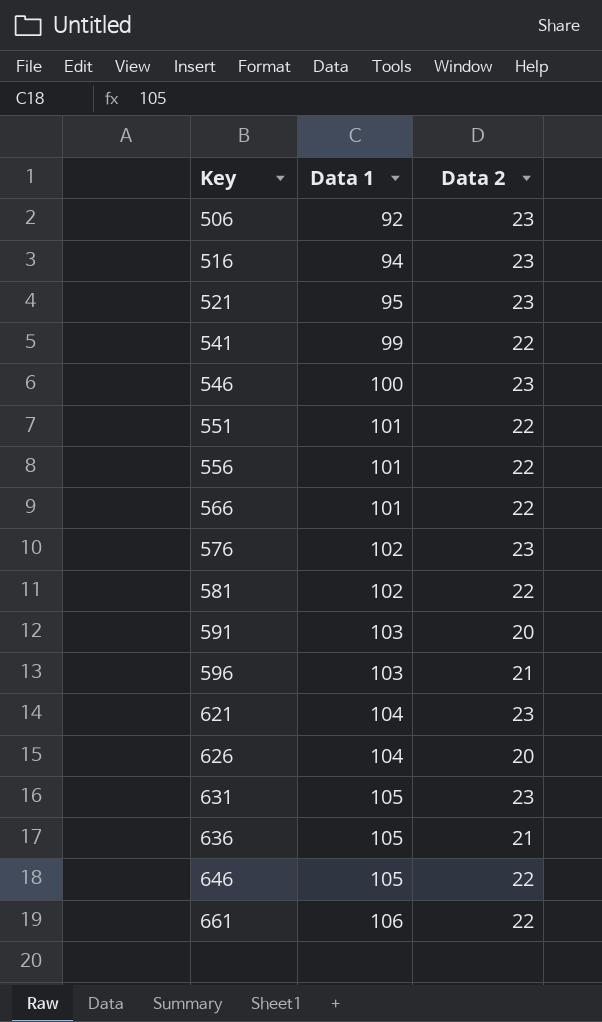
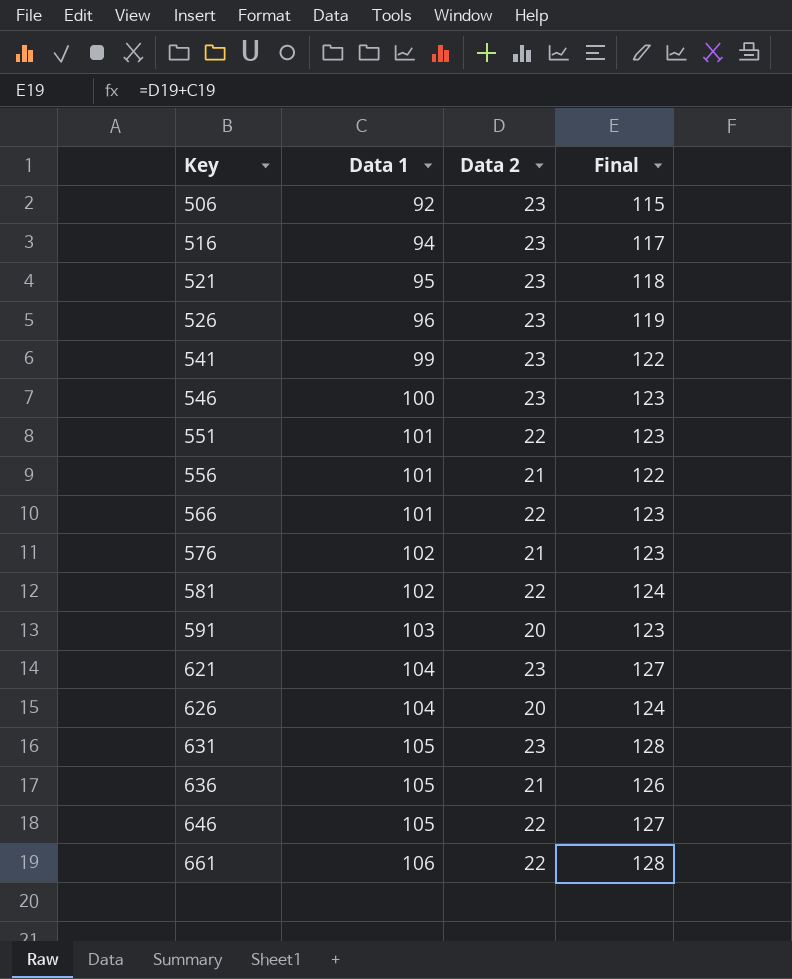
column Final | formula: none -> [Data 1] + [Data 2]
row 596: 103 | 21 -> none
row 526: none -> 96 | 23 | 119
541 | Data 2: 22 -> 23
556 | Data 2: 22 -> 21
576 | Data 2: 23 -> 21

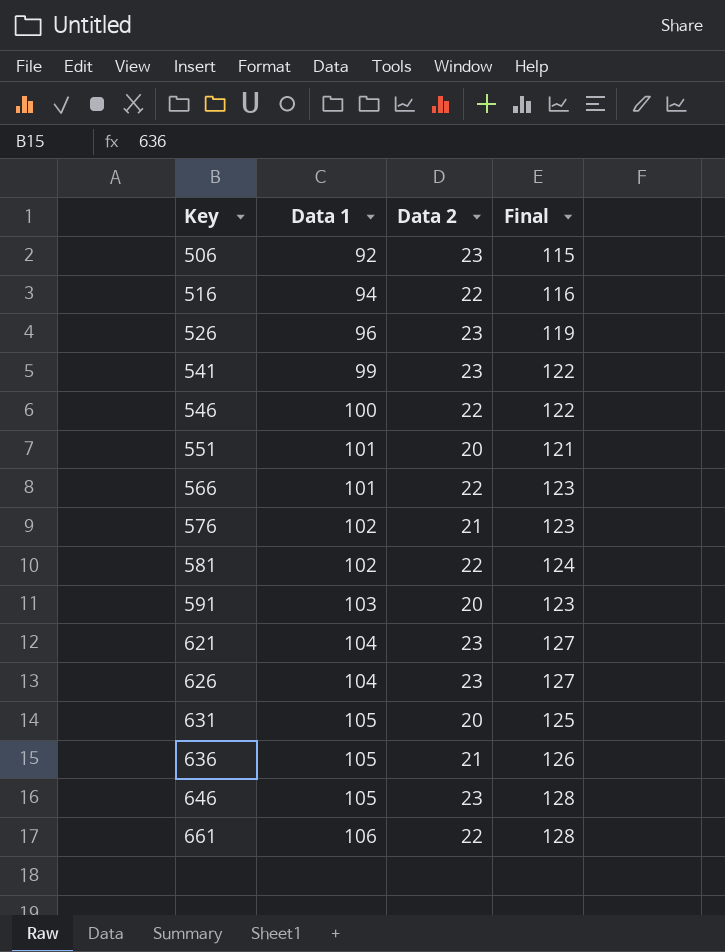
row 521: 95 | 23 | 118 -> none
row 556: 101 | 21 | 122 -> none
516 | Data 2: 23 -> 22
516 | Final: 117 -> 116
546 | Data 2: 23 -> 22
546 | Final: 123 -> 122
551 | Data 2: 22 -> 20
551 | Final: 123 -> 121
626 | Data 2: 20 -> 23
626 | Final: 124 -> 127
631 | Data 2: 23 -> 20
631 | Final: 128 -> 125
646 | Data 2: 22 -> 23
646 | Final: 127 -> 128

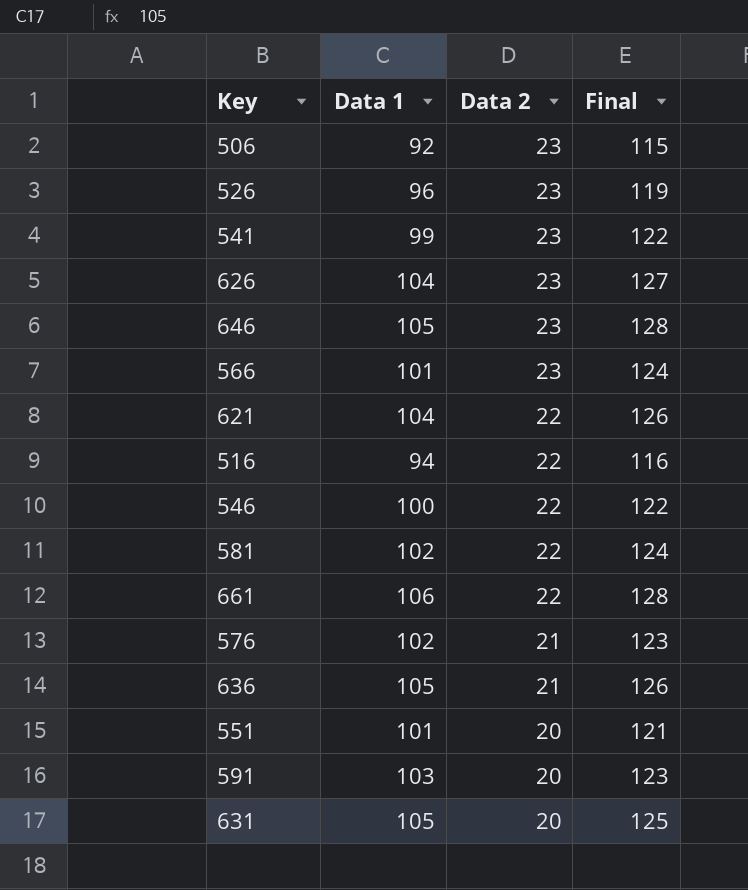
row order: Key ascending -> Data 2 descending
566 | Data 2: 22 -> 23
566 | Final: 123 -> 124
621 | Data 2: 23 -> 22
621 | Final: 127 -> 126

